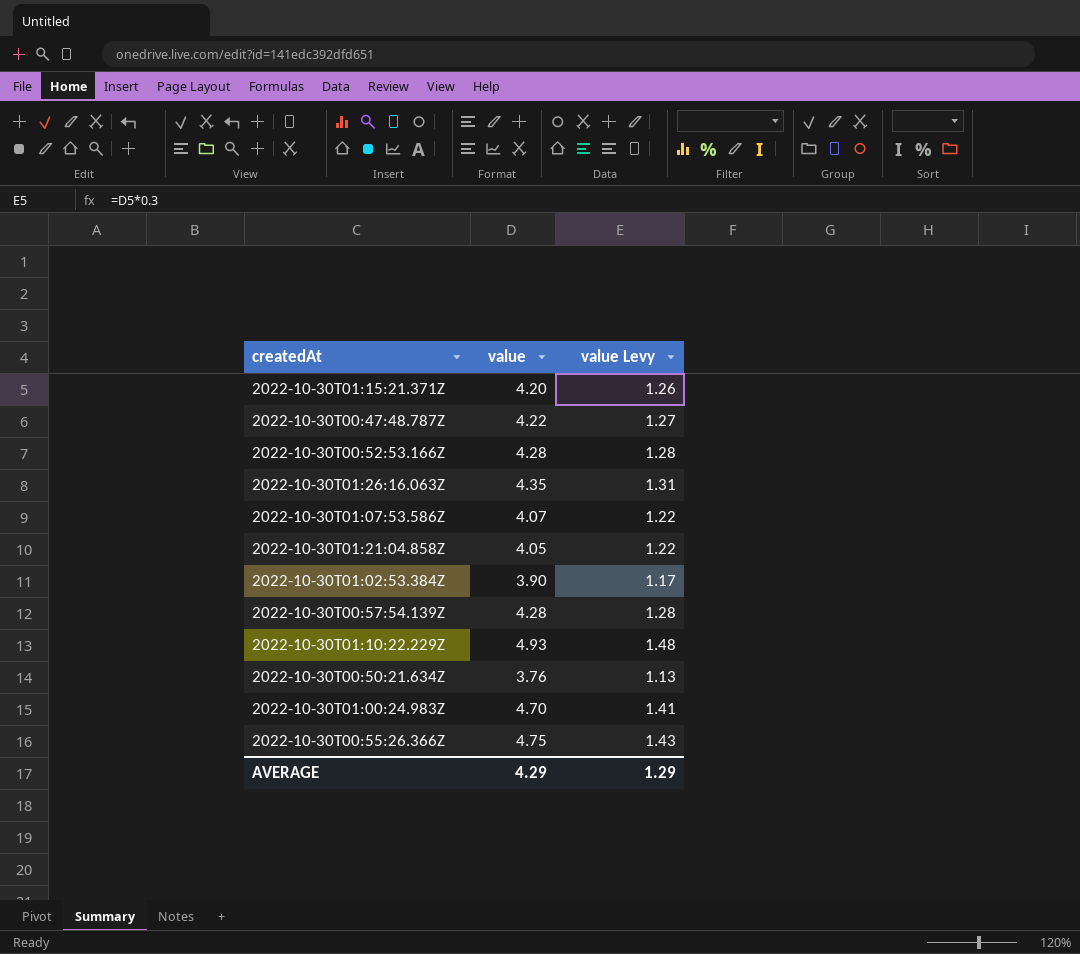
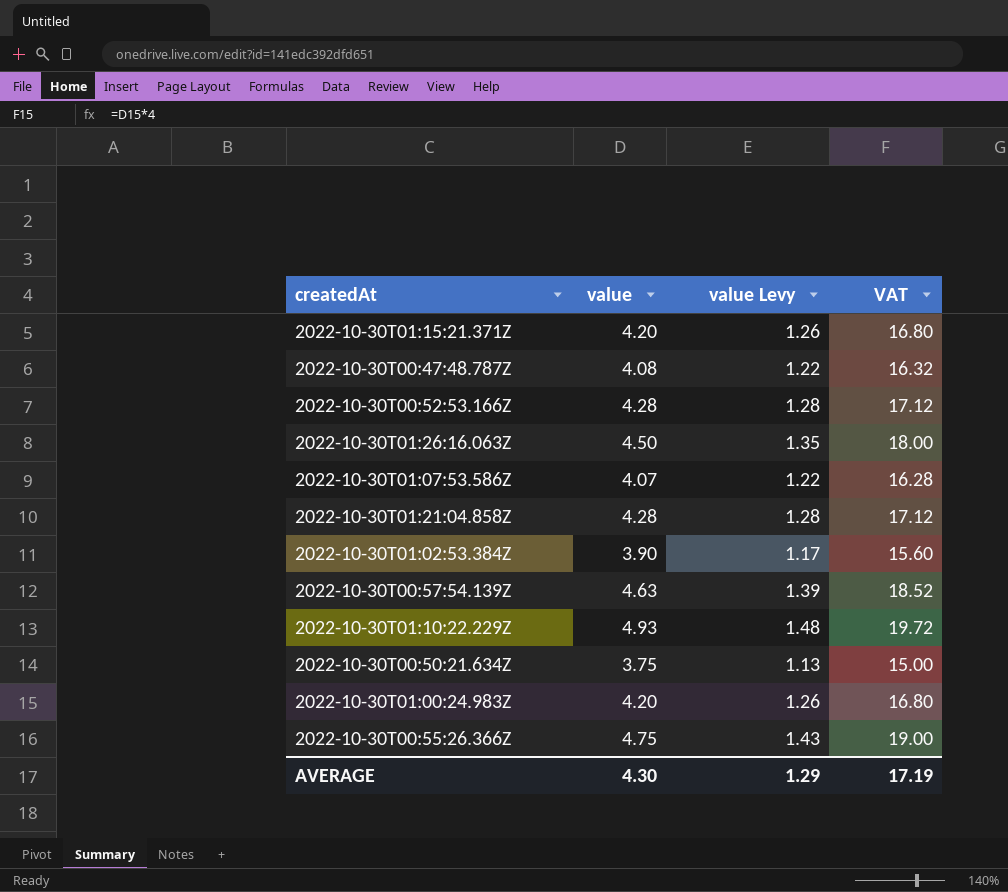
column VAT | formula: none -> [value] * 4
2022-10-30T00:47:48.787Z | value: 4.22 -> 4.08
2022-10-30T00:47:48.787Z | value Levy: 1.27 -> 1.22
2022-10-30T01:26:16.063Z | value: 4.35 -> 4.50
2022-10-30T01:26:16.063Z | value Levy: 1.31 -> 1.35
2022-10-30T01:21:04.858Z | value: 4.05 -> 4.28
2022-10-30T01:21:04.858Z | value Levy: 1.22 -> 1.28
2022-10-30T00:57:54.139Z | value: 4.28 -> 4.63
2022-10-30T00:57:54.139Z | value Levy: 1.28 -> 1.39
2022-10-30T00:50:21.634Z | value: 3.76 -> 3.75
2022-10-30T01:00:24.983Z | value: 4.70 -> 4.20
2022-10-30T01:00:24.983Z | value Levy: 1.41 -> 1.26
AVERAGE | value: 4.29 -> 4.30

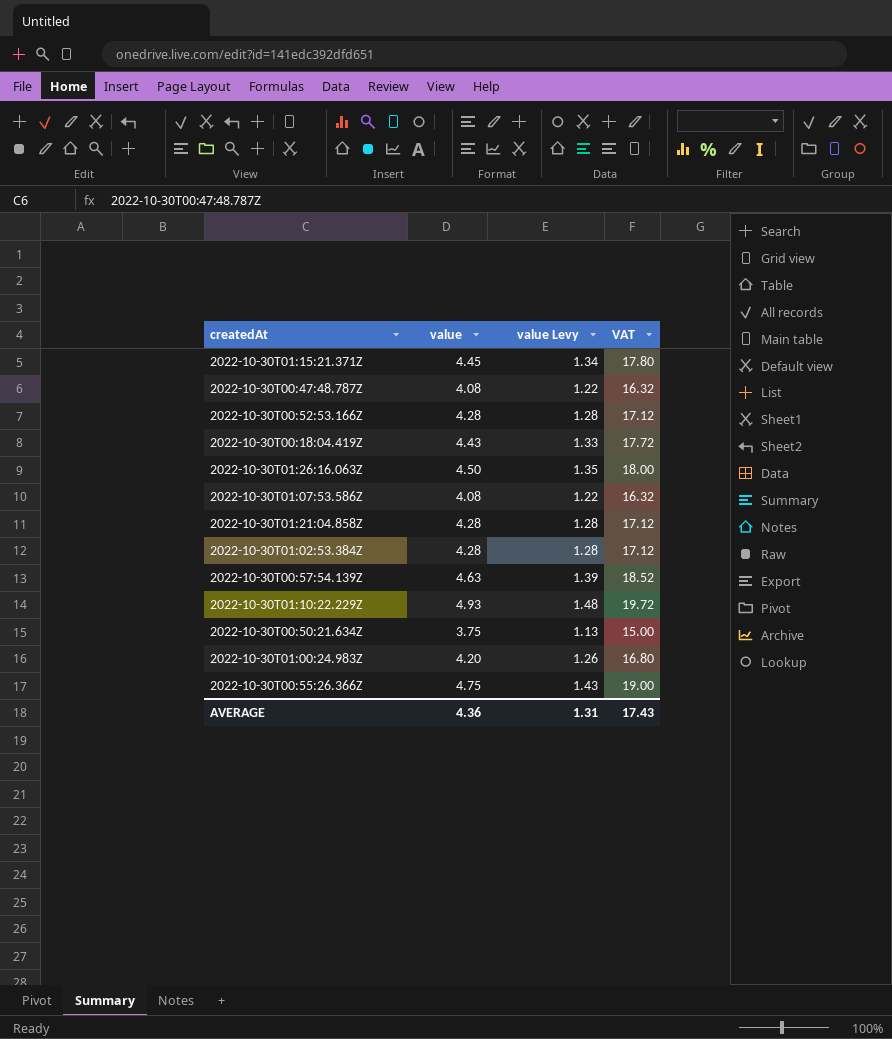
2022-10-30T01:15:21.371Z | value: 4.20 -> 4.45
2022-10-30T01:15:21.371Z | value Levy: 1.26 -> 1.34
2022-10-30T01:15:21.371Z | VAT: 16.80 -> 17.80
row 2022-10-30T00:18:04.419Z: none -> 4.43 | 1.33 | 17.72
2022-10-30T01:07:53.586Z | value: 4.07 -> 4.08
2022-10-30T01:07:53.586Z | VAT: 16.28 -> 16.32
2022-10-30T01:02:53.384Z | value: 3.90 -> 4.28
2022-10-30T01:02:53.384Z | value Levy: 1.17 -> 1.28
2022-10-30T01:02:53.384Z | VAT: 15.60 -> 17.12
AVERAGE | value: 4.30 -> 4.36
AVERAGE | value Levy: 1.29 -> 1.31
AVERAGE | VAT: 17.19 -> 17.43

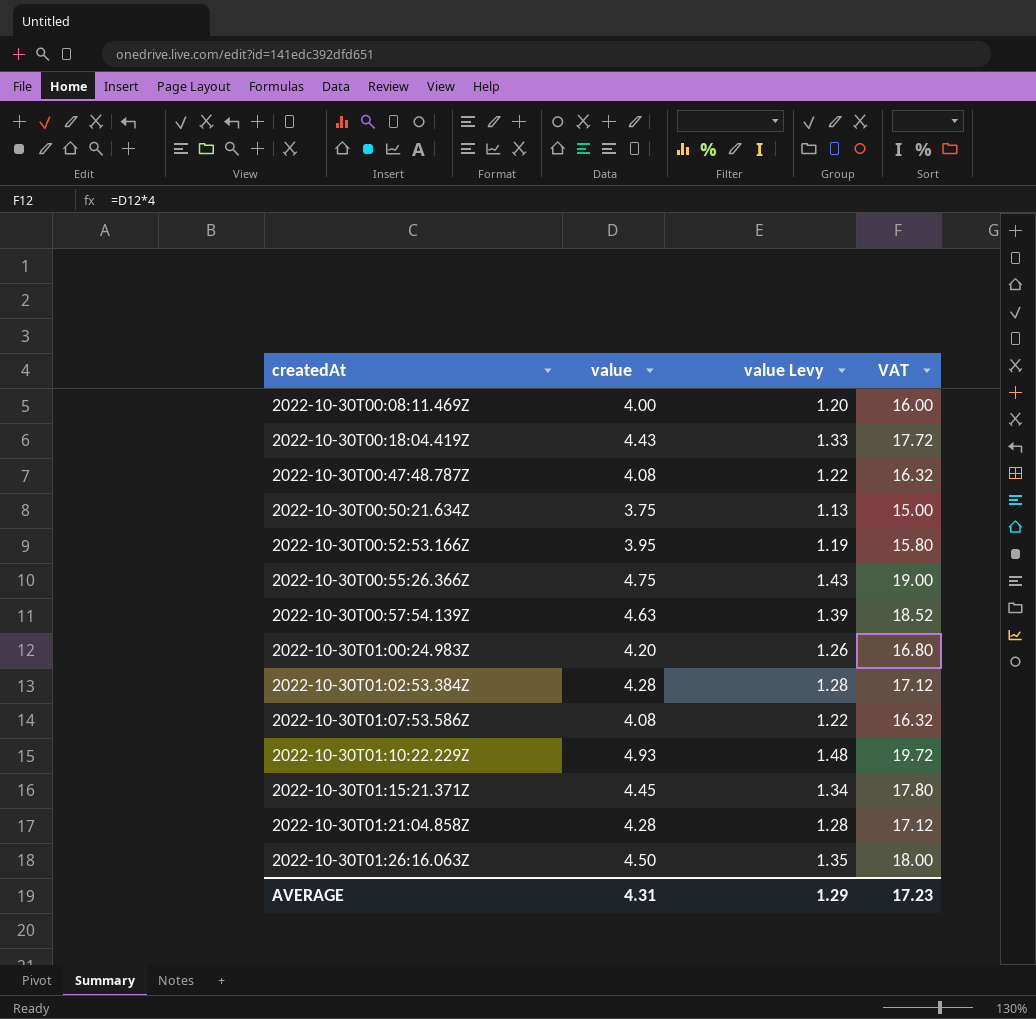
row order: none -> createdAt ascending
row 2022-10-30T00:08:11.469Z: none -> 4.00 | 1.20 | 16.00
2022-10-30T00:52:53.166Z | value: 4.28 -> 3.95
2022-10-30T00:52:53.166Z | value Levy: 1.28 -> 1.19
2022-10-30T00:52:53.166Z | VAT: 17.12 -> 15.80
AVERAGE | value: 4.36 -> 4.31
AVERAGE | value Levy: 1.31 -> 1.29
AVERAGE | VAT: 17.43 -> 17.23

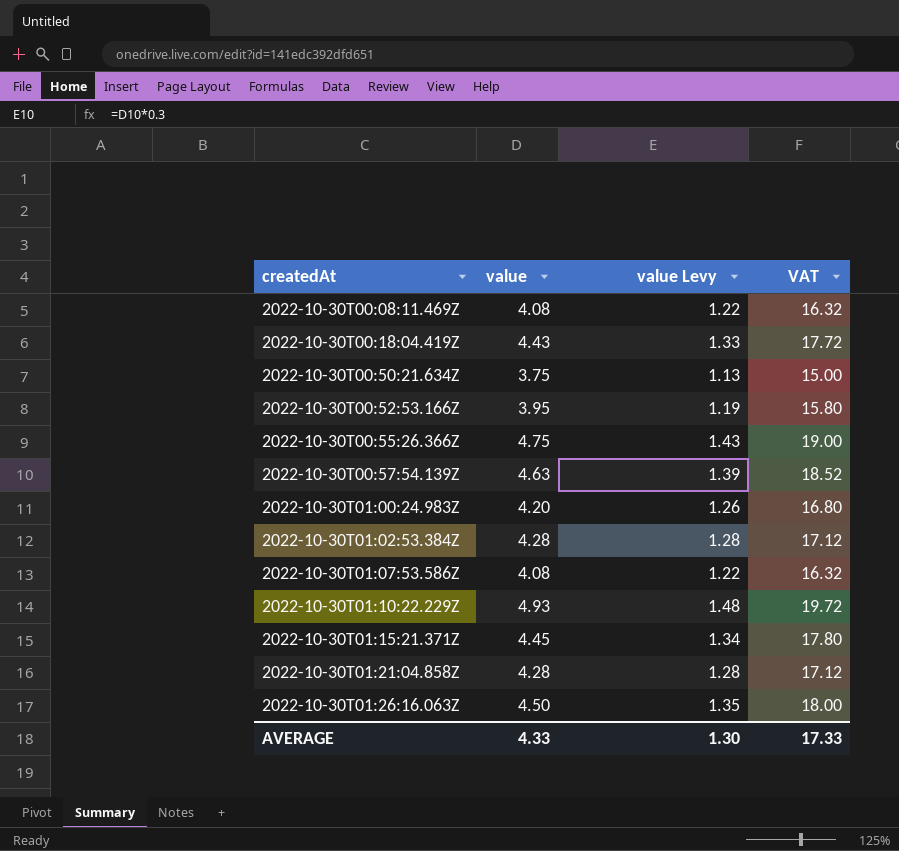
row 2022-10-30T00:47:48.787Z: 4.08 | 1.22 | 16.32 -> none
2022-10-30T00:08:11.469Z | value: 4.00 -> 4.08
2022-10-30T00:08:11.469Z | value Levy: 1.20 -> 1.22
2022-10-30T00:08:11.469Z | VAT: 16.00 -> 16.32
AVERAGE | value: 4.31 -> 4.33
AVERAGE | value Levy: 1.29 -> 1.30
AVERAGE | VAT: 17.23 -> 17.33

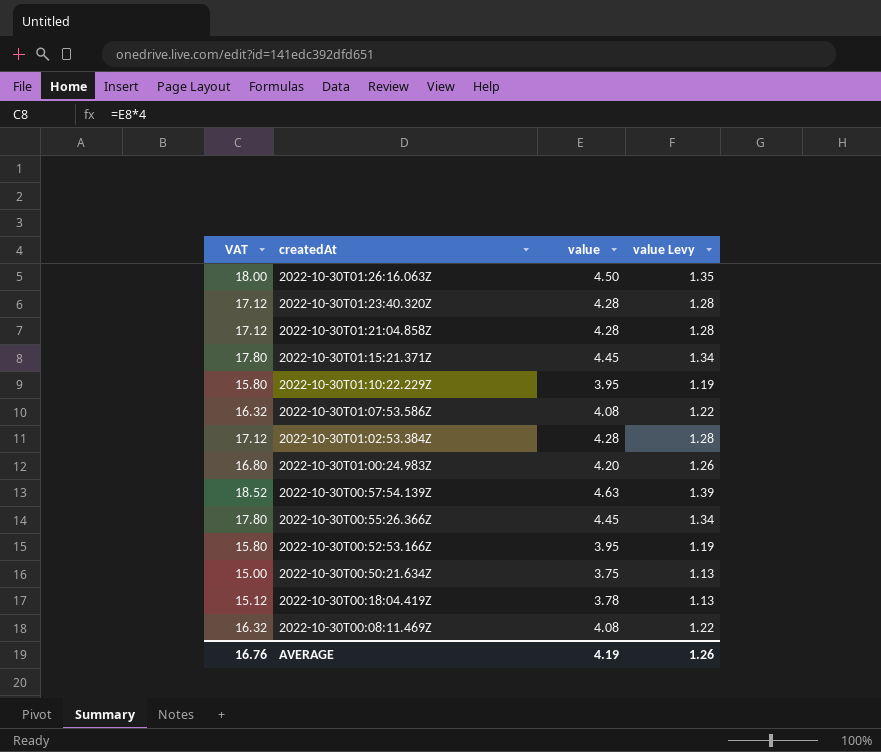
row order: createdAt ascending -> createdAt descending
column VAT | position: 4 -> 1
row 2022-10-30T01:23:40.320Z: none -> 17.12 | 4.28 | 1.28
2022-10-30T01:10:22.229Z | VAT: 19.72 -> 15.80
2022-10-30T01:10:22.229Z | value: 4.93 -> 3.95
2022-10-30T01:10:22.229Z | value Levy: 1.48 -> 1.19
2022-10-30T00:55:26.366Z | VAT: 19.00 -> 17.80
2022-10-30T00:55:26.366Z | value: 4.75 -> 4.45
2022-10-30T00:55:26.366Z | value Levy: 1.43 -> 1.34
2022-10-30T00:18:04.419Z | VAT: 17.72 -> 15.12
2022-10-30T00:18:04.419Z | value: 4.43 -> 3.78
2022-10-30T00:18:04.419Z | value Levy: 1.33 -> 1.13
AVERAGE | VAT: 17.33 -> 16.76
AVERAGE | value: 4.33 -> 4.19
AVERAGE | value Levy: 1.30 -> 1.26

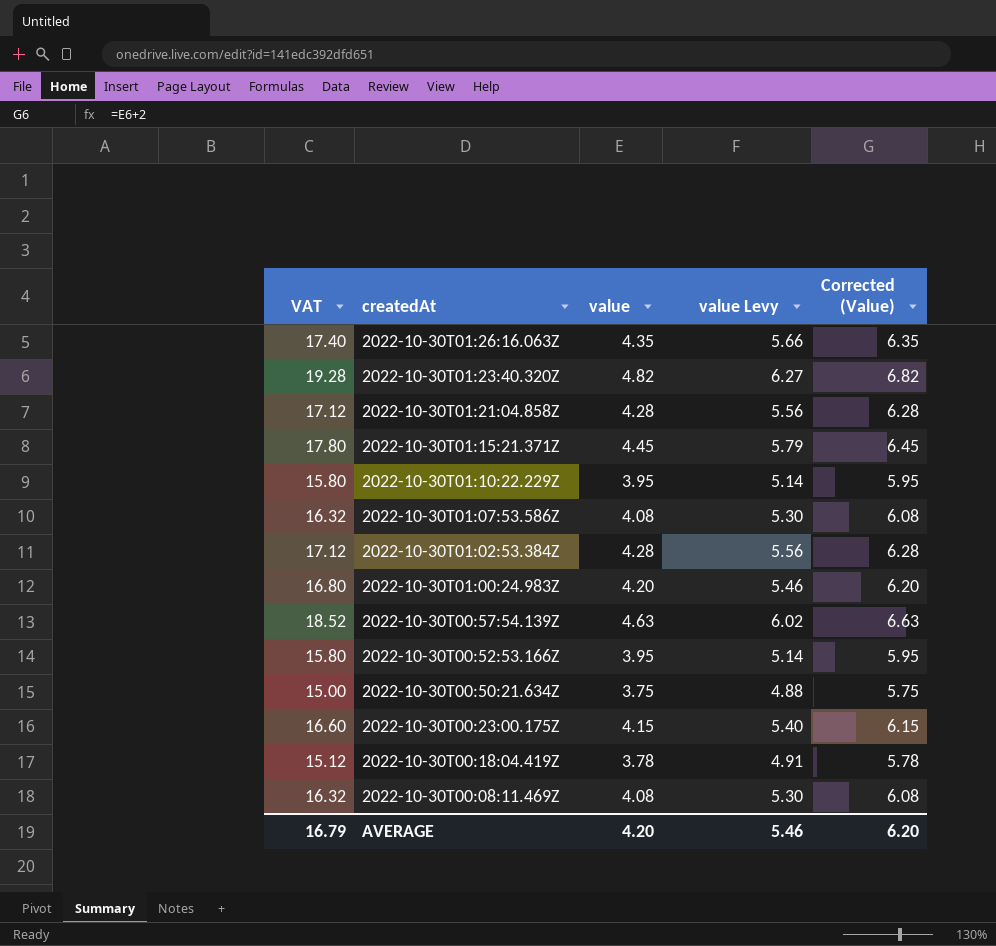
column value Levy | formula: [value] * 0.3 -> [value] * 1.3
column Corrected (Value) | formula: none -> [value] + 2
row 2022-10-30T00:55:26.366Z: 17.80 | 4.45 | 1.34 -> none
2022-10-30T01:26:16.063Z | VAT: 18.00 -> 17.40
2022-10-30T01:26:16.063Z | value: 4.50 -> 4.35
2022-10-30T01:23:40.320Z | VAT: 17.12 -> 19.28
2022-10-30T01:23:40.320Z | value: 4.28 -> 4.82
row 2022-10-30T00:23:00.175Z: none -> 16.60 | 4.15 | 5.40 | 6.15
AVERAGE | VAT: 16.76 -> 16.79
AVERAGE | value: 4.19 -> 4.20
AVERAGE | value Levy: 1.26 -> 5.46

